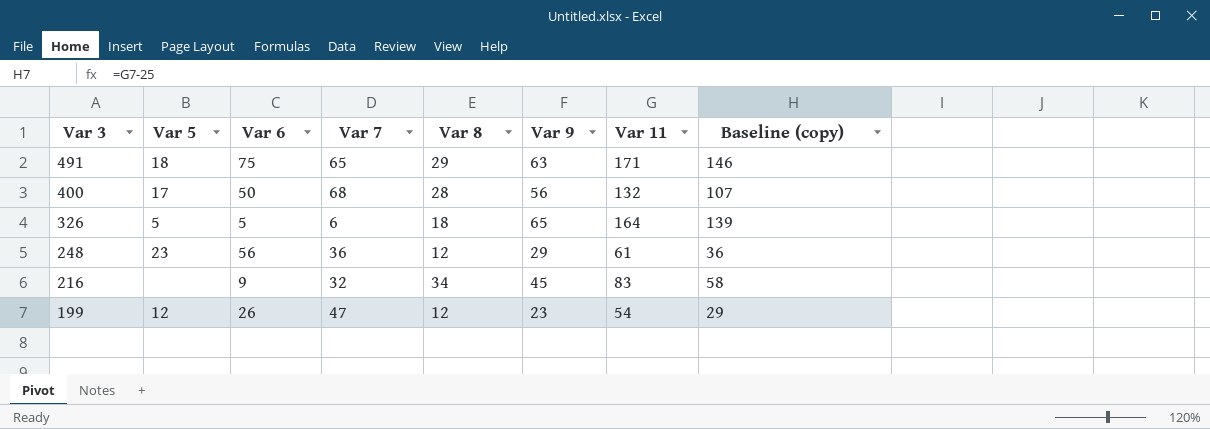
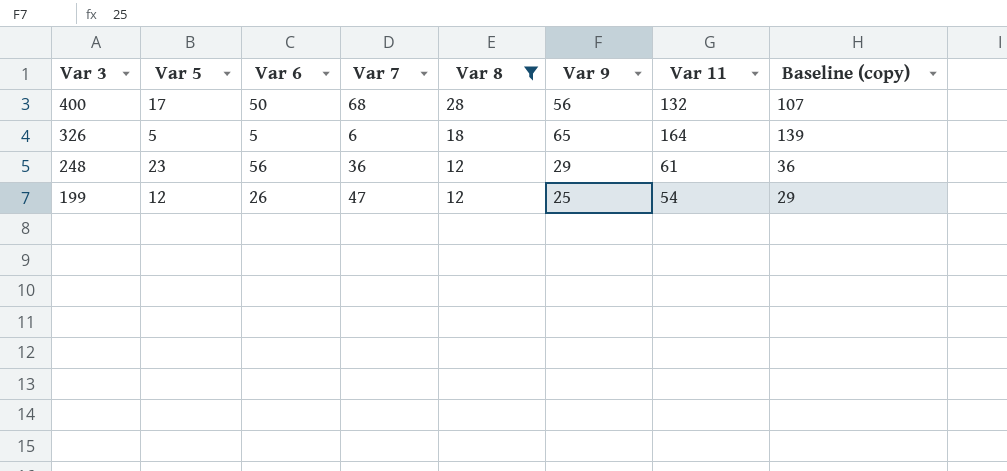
filter: none -> Var 8 <= 28
199 | Var 9: 23 -> 25

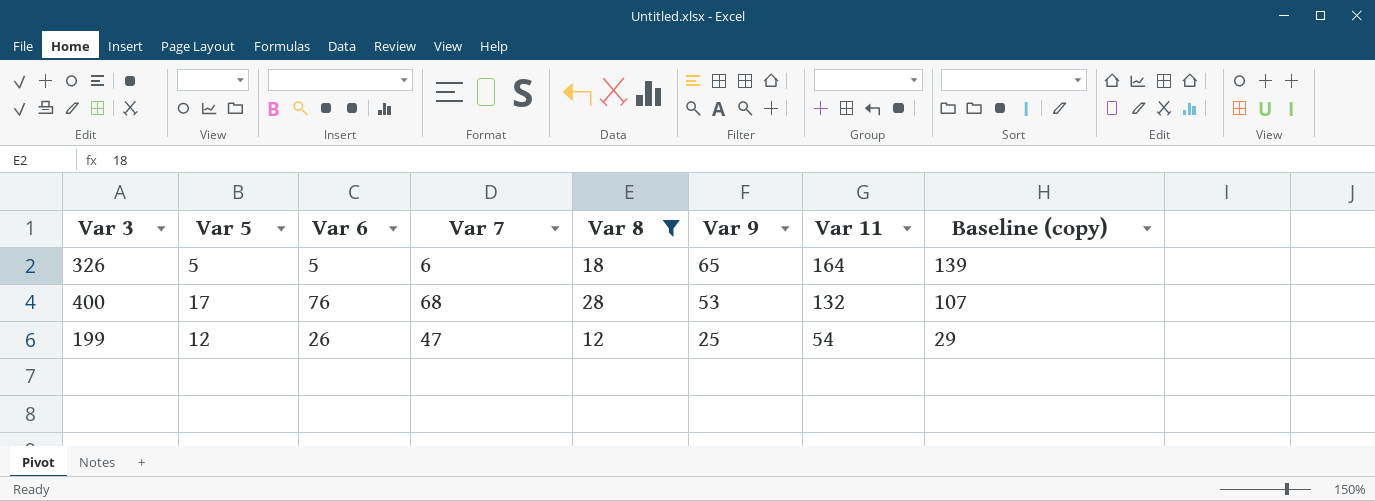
row order: Var 3 descending -> Var 9 descending
row 248: 23 | 56 | 36 | 12 | 29 | 61 | 36 -> none
400 | Var 6: 50 -> 76
400 | Var 9: 56 -> 53

